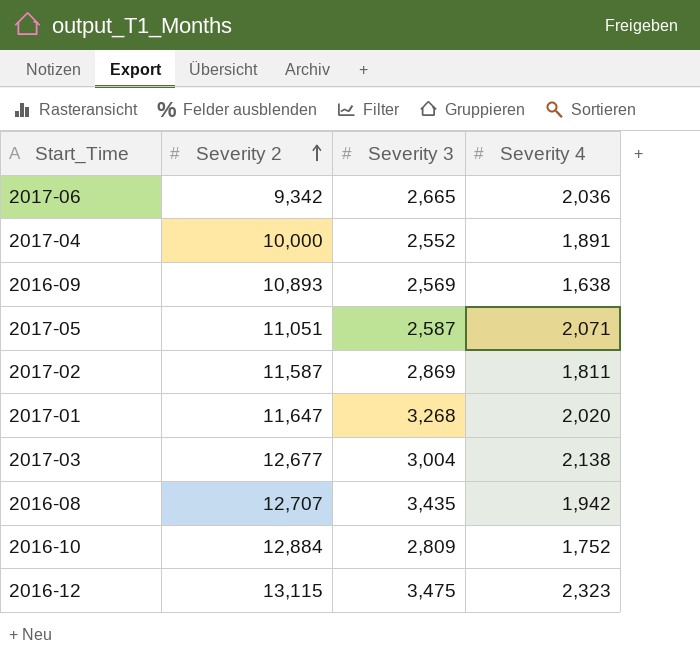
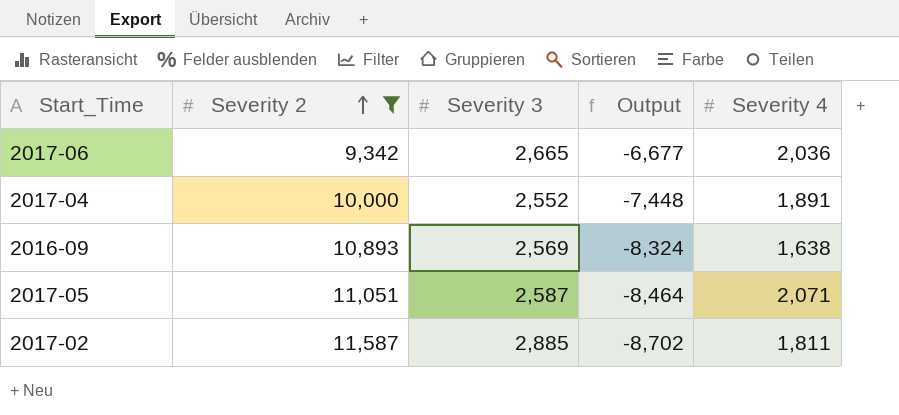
filter: none -> Severity 2 <= 11,587
column Output | formula: none -> [Severity 3] - [Severity 2]
2017-02 | Severity 3: 2,869 -> 2,885

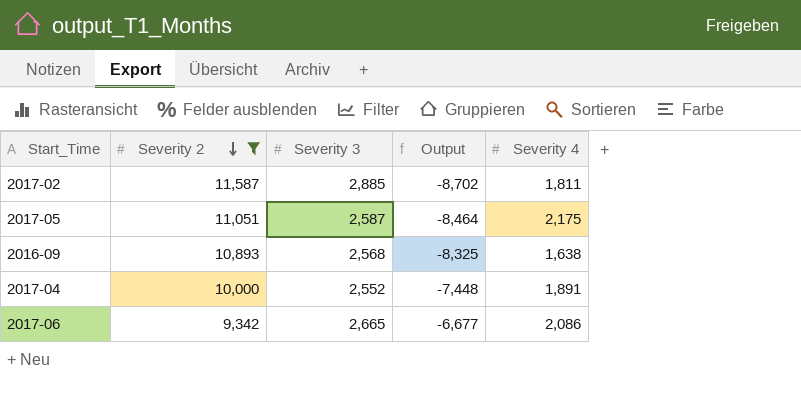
row order: Severity 2 ascending -> Severity 2 descending
2017-05 | Severity 4: 2,071 -> 2,175
2016-09 | Severity 3: 2,569 -> 2,568
2016-09 | Output: -8,324 -> -8,325
2017-06 | Severity 4: 2,036 -> 2,086

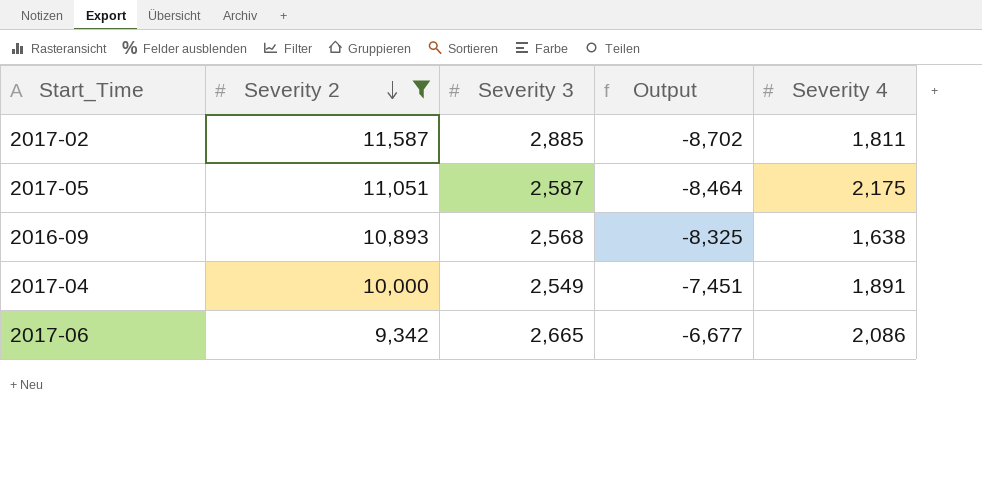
2017-04 | Severity 3: 2,552 -> 2,549
2017-04 | Output: -7,448 -> -7,451

